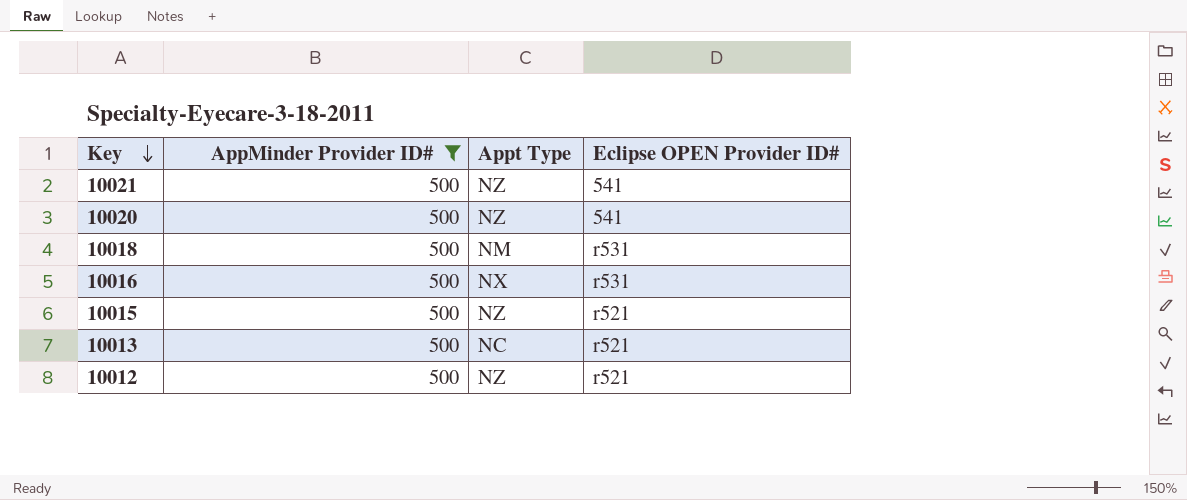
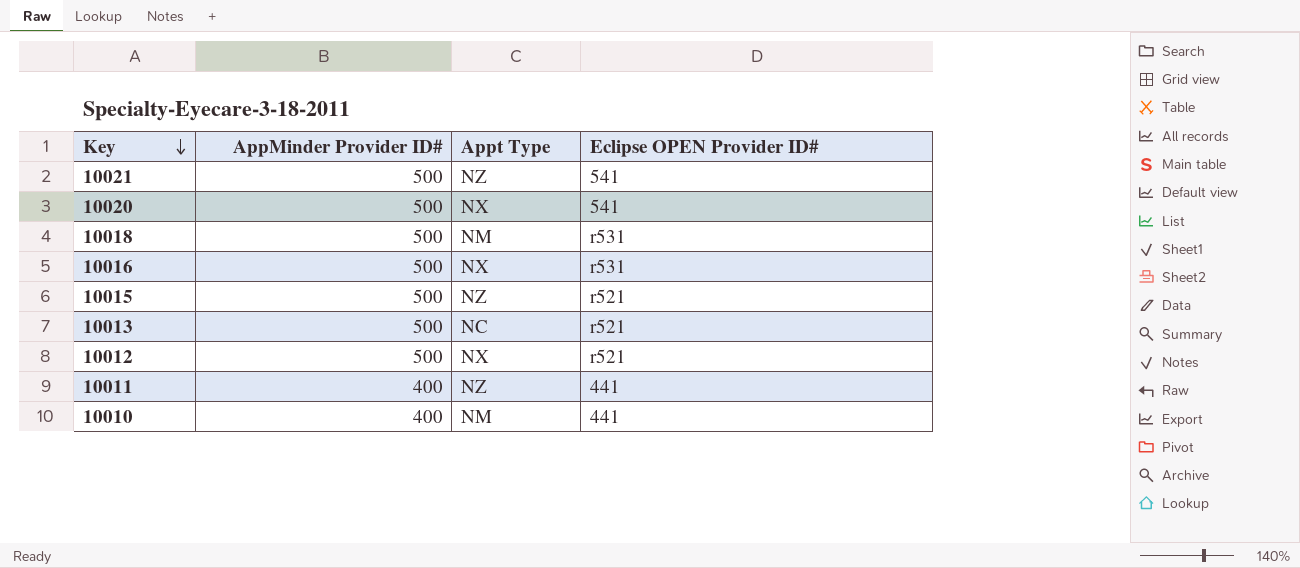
filter: AppMinder Provider ID# = 500 -> none
10020 | Appt Type: NZ -> NX
10012 | Appt Type: NZ -> NX

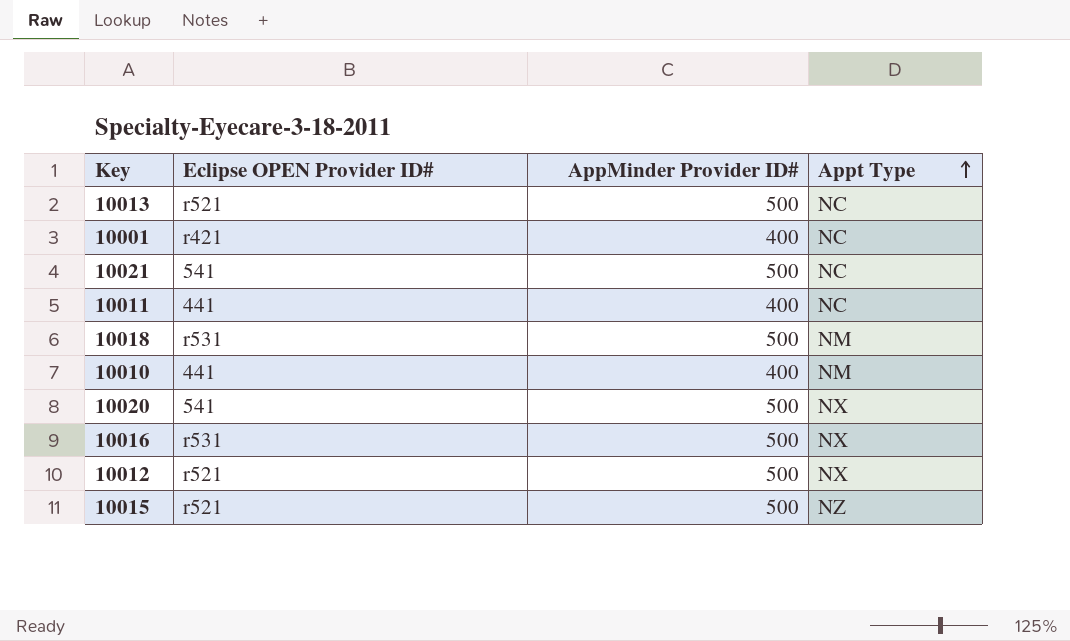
row order: Key descending -> Appt Type ascending
column Eclipse OPEN Provider ID# | position: 4 -> 2
row 10001: none -> r421 | 400 | NC
10021 | Appt Type: NZ -> NC
10011 | Appt Type: NZ -> NC

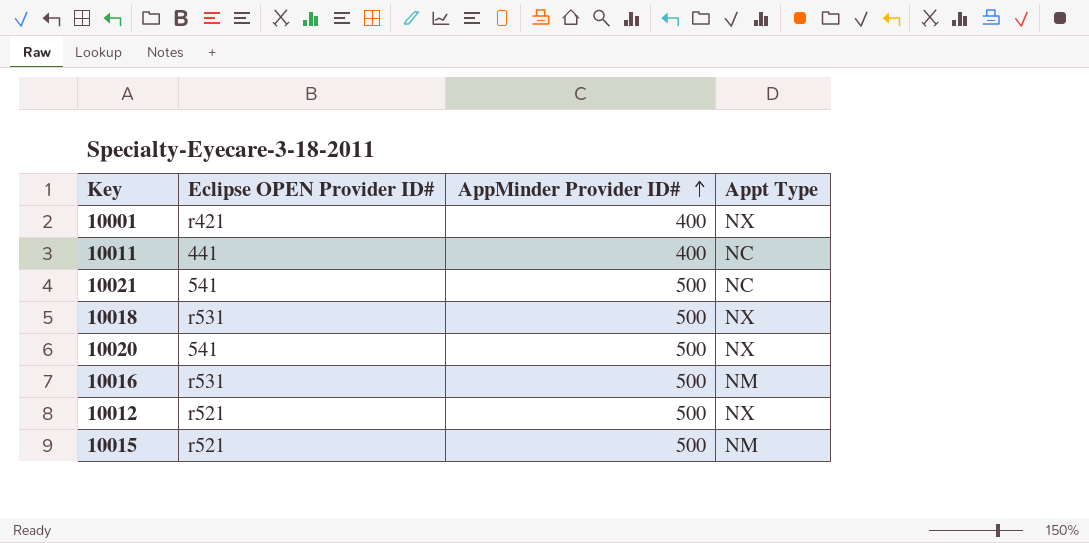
row order: Appt Type ascending -> AppMinder Provider ID# ascending
row 10013: r521 | 500 | NC -> none
row 10010: 441 | 400 | NM -> none
10001 | Appt Type: NC -> NX
10018 | Appt Type: NM -> NX
10016 | Appt Type: NX -> NM
10015 | Appt Type: NZ -> NM

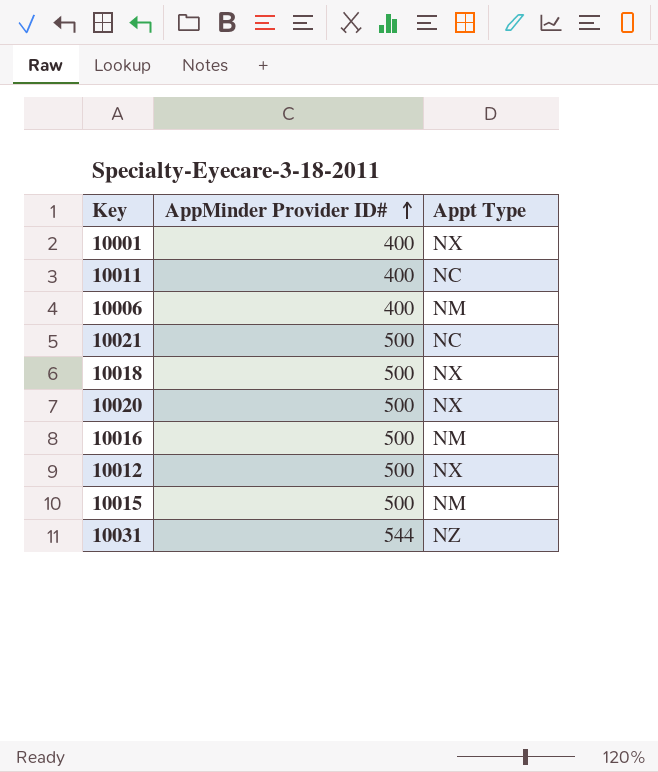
column Eclipse OPEN Provider ID# | position: 2 -> none
row 10006: none -> 400 | NM
row 10031: none -> 544 | NZ

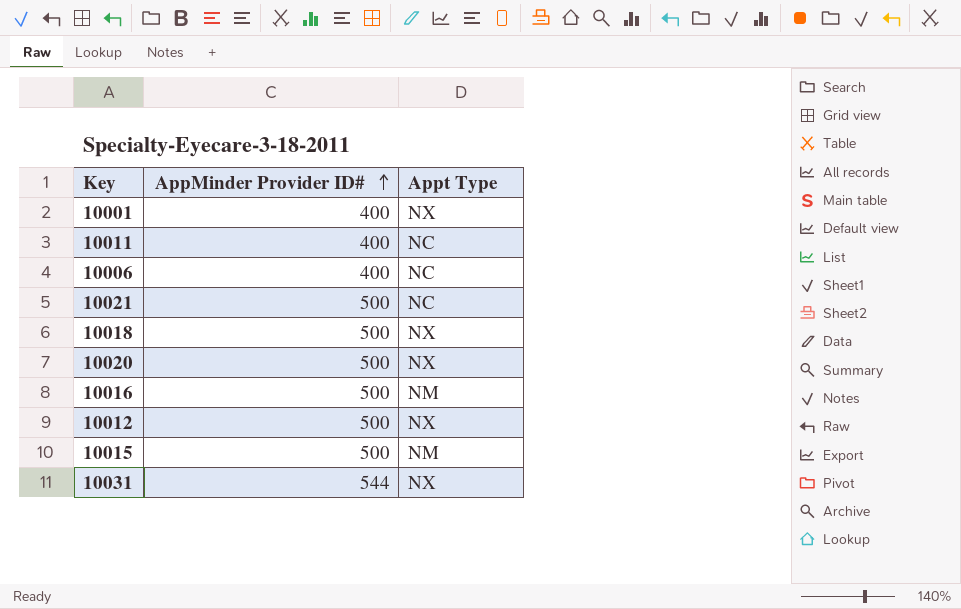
10006 | Appt Type: NM -> NC
10031 | Appt Type: NZ -> NX

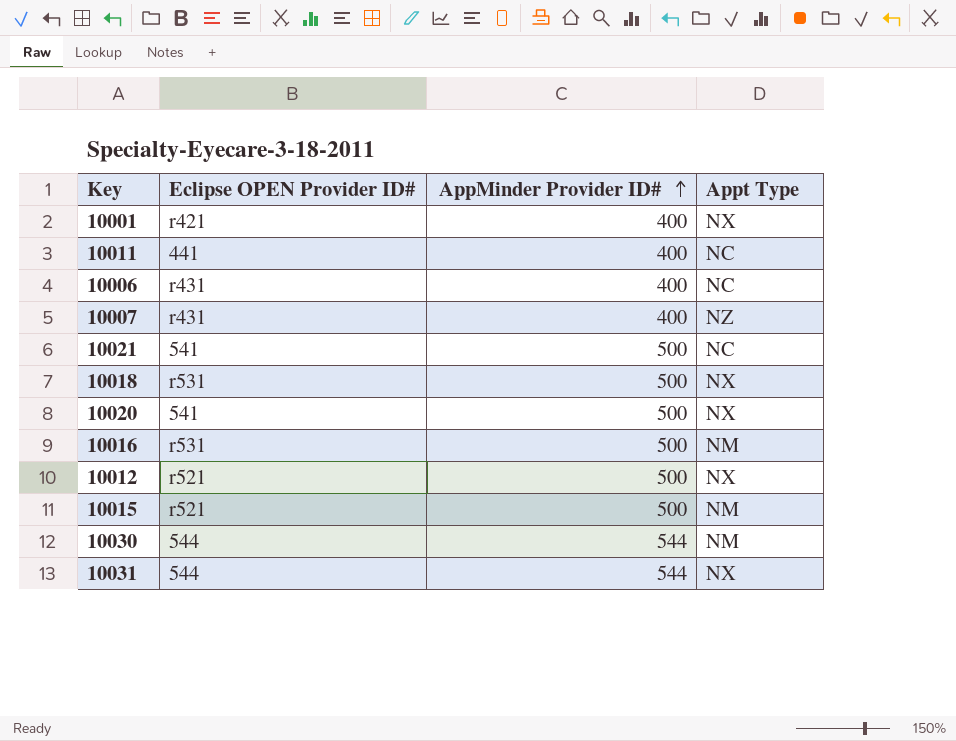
column Eclipse OPEN Provider ID# | position: none -> 2
row 10007: none -> r431 | 400 | NZ
row 10030: none -> 544 | 544 | NM

